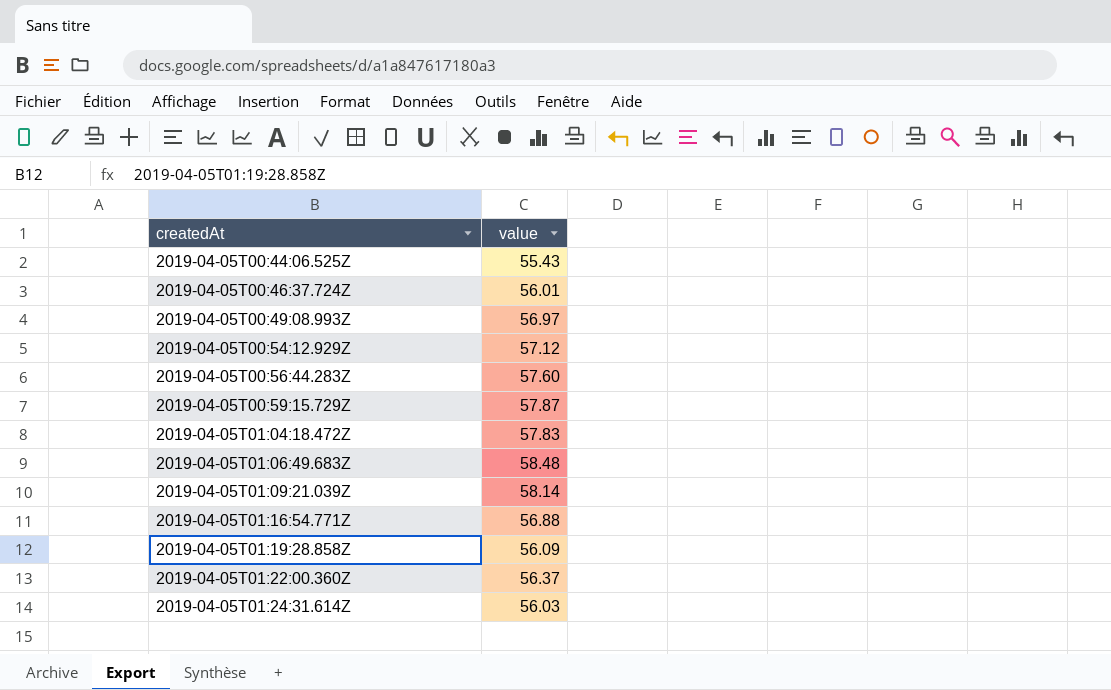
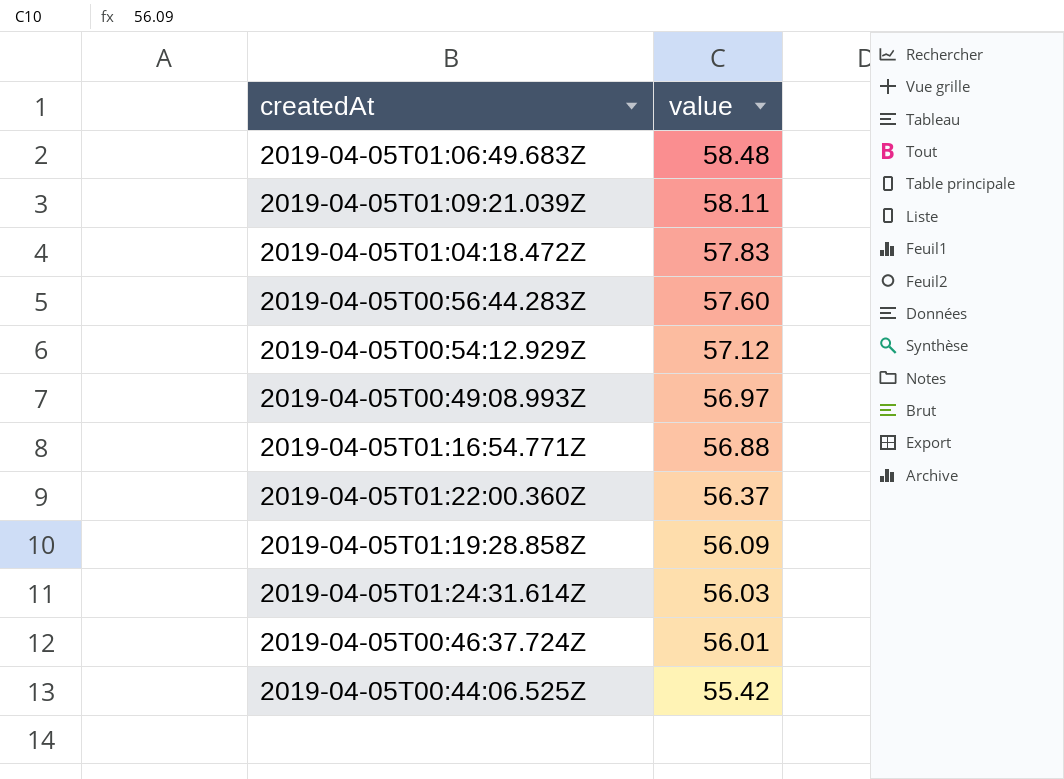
row order: createdAt ascending -> value descending
row 2019-04-05T00:59:15.729Z: 57.87 -> none
2019-04-05T01:09:21.039Z | value: 58.14 -> 58.11
2019-04-05T00:44:06.525Z | value: 55.43 -> 55.42

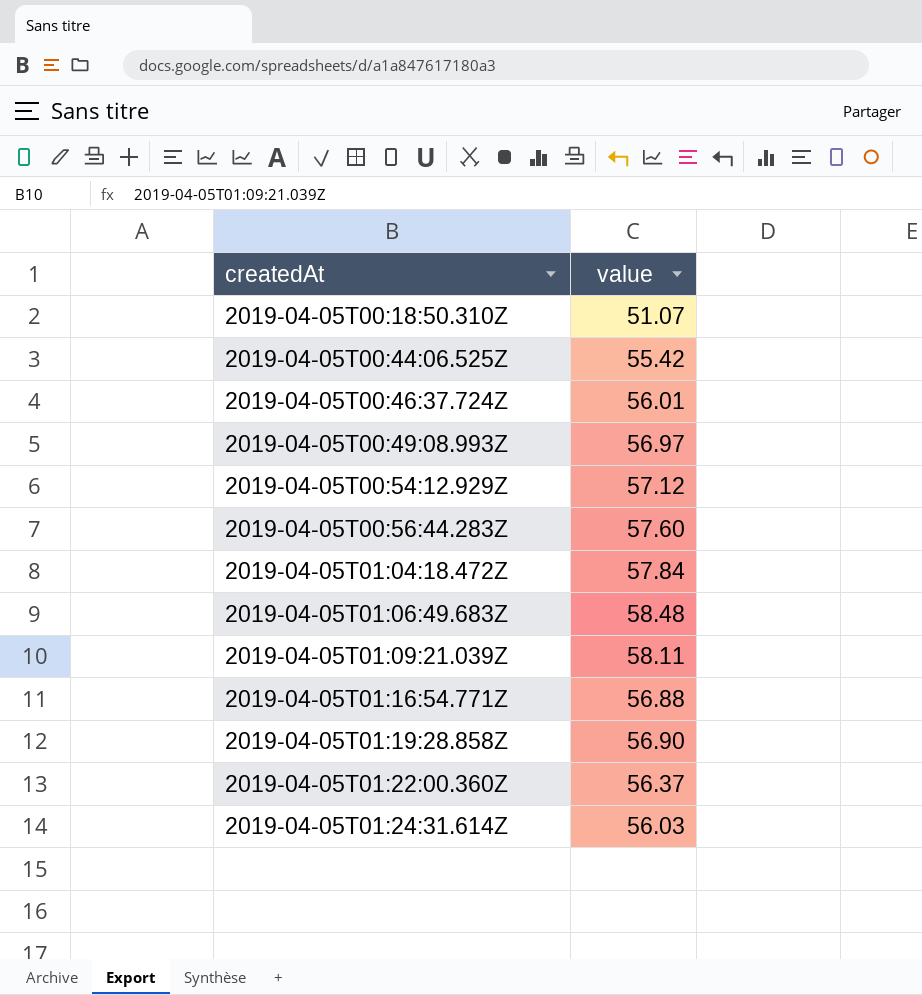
row order: value descending -> createdAt ascending
row 2019-04-05T00:18:50.310Z: none -> 51.07
2019-04-05T01:04:18.472Z | value: 57.83 -> 57.84
2019-04-05T01:19:28.858Z | value: 56.09 -> 56.90

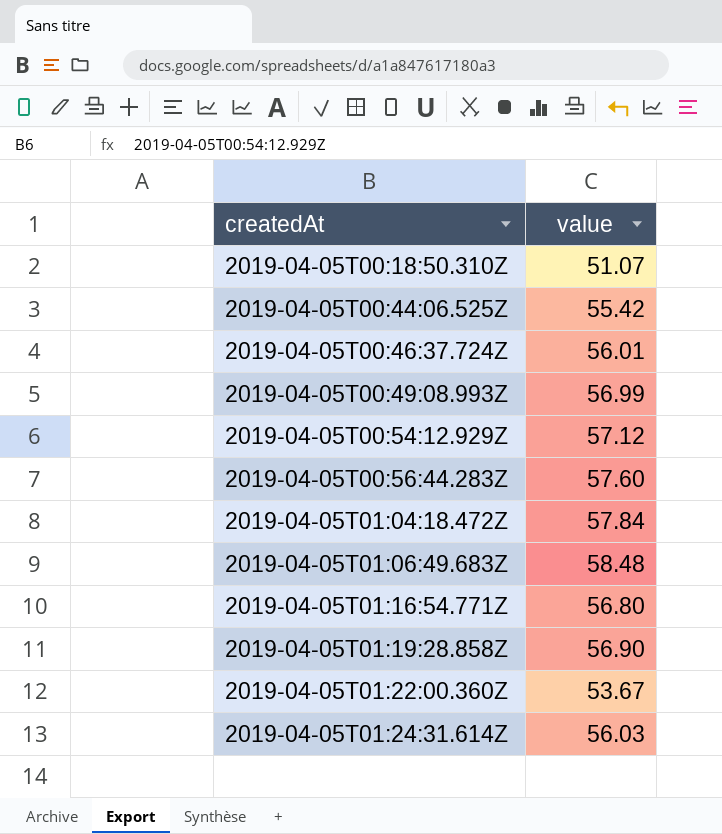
row 2019-04-05T01:09:21.039Z: 58.11 -> none
2019-04-05T00:49:08.993Z | value: 56.97 -> 56.99
2019-04-05T01:16:54.771Z | value: 56.88 -> 56.80
2019-04-05T01:22:00.360Z | value: 56.37 -> 53.67

